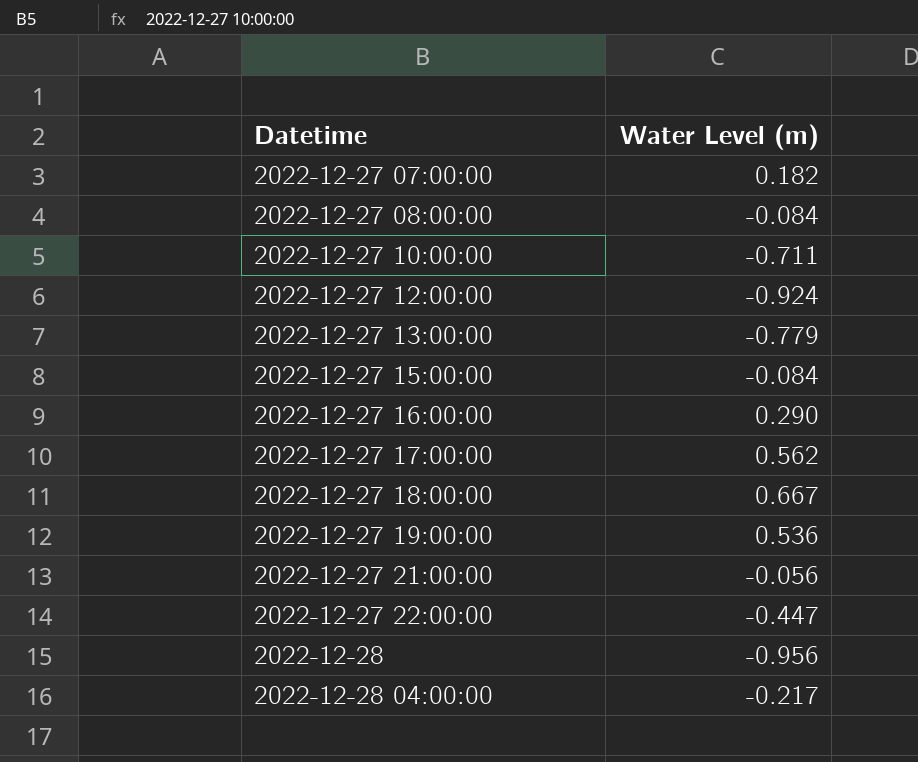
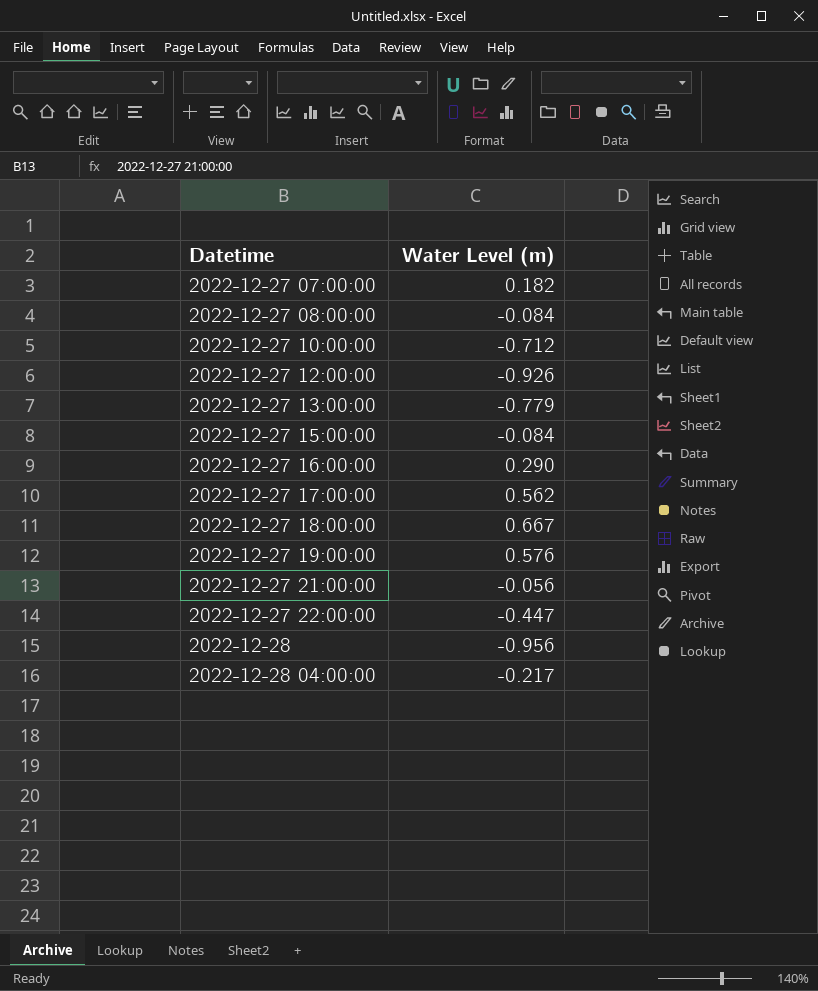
2022-12-27 10:00:00 | Water Level (m): -0.711 -> -0.712
2022-12-27 12:00:00 | Water Level (m): -0.924 -> -0.926
2022-12-27 19:00:00 | Water Level (m): 0.536 -> 0.576

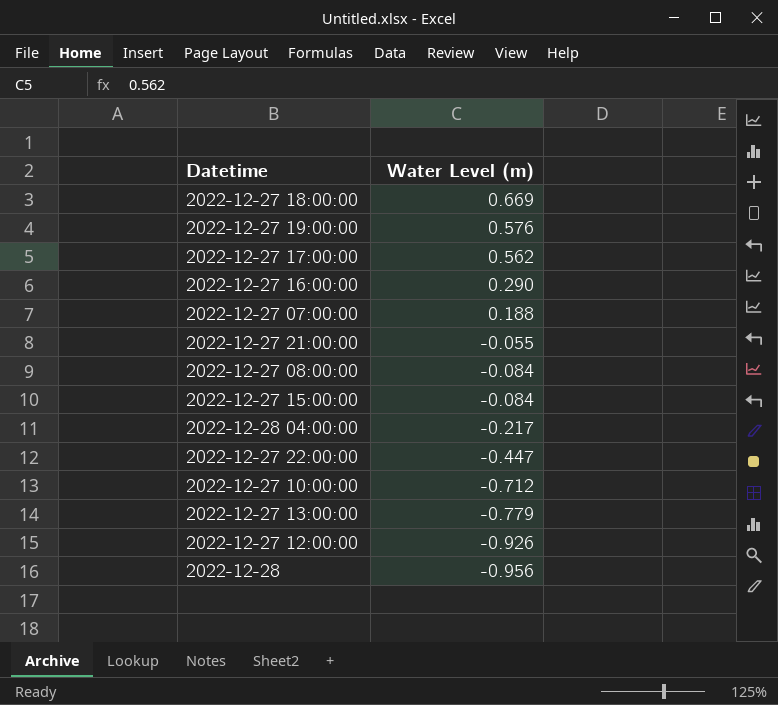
row order: Datetime ascending -> Water Level (m) descending
2022-12-27 18:00:00 | Water Level (m): 0.667 -> 0.669
2022-12-27 07:00:00 | Water Level (m): 0.182 -> 0.188
2022-12-27 21:00:00 | Water Level (m): -0.056 -> -0.055

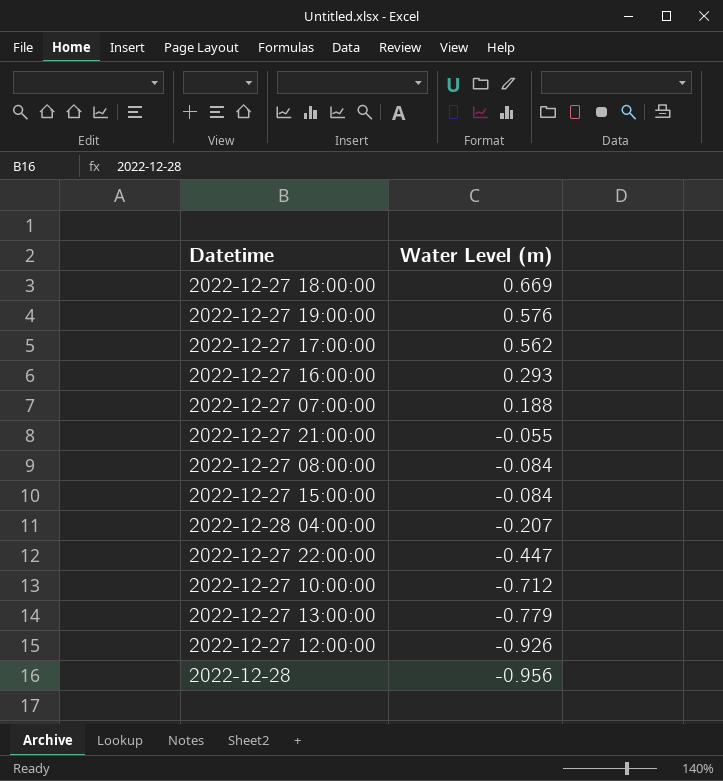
2022-12-27 16:00:00 | Water Level (m): 0.290 -> 0.293
2022-12-28 04:00:00 | Water Level (m): -0.217 -> -0.207

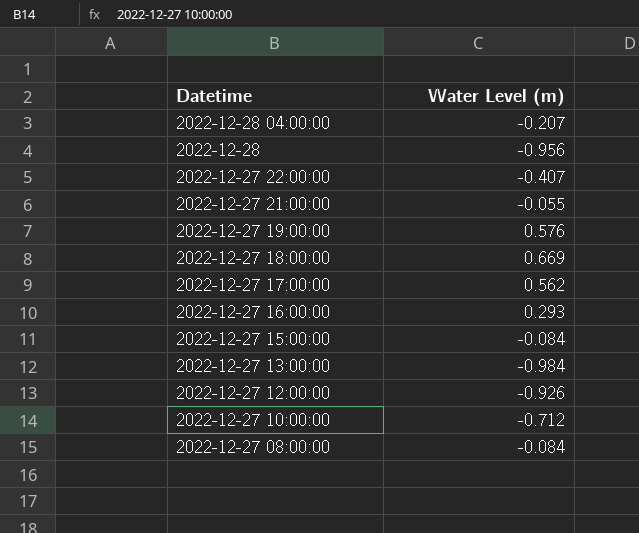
row order: Water Level (m) descending -> Datetime descending
row 2022-12-27 07:00:00: 0.188 -> none
2022-12-27 22:00:00 | Water Level (m): -0.447 -> -0.407
2022-12-27 13:00:00 | Water Level (m): -0.779 -> -0.984

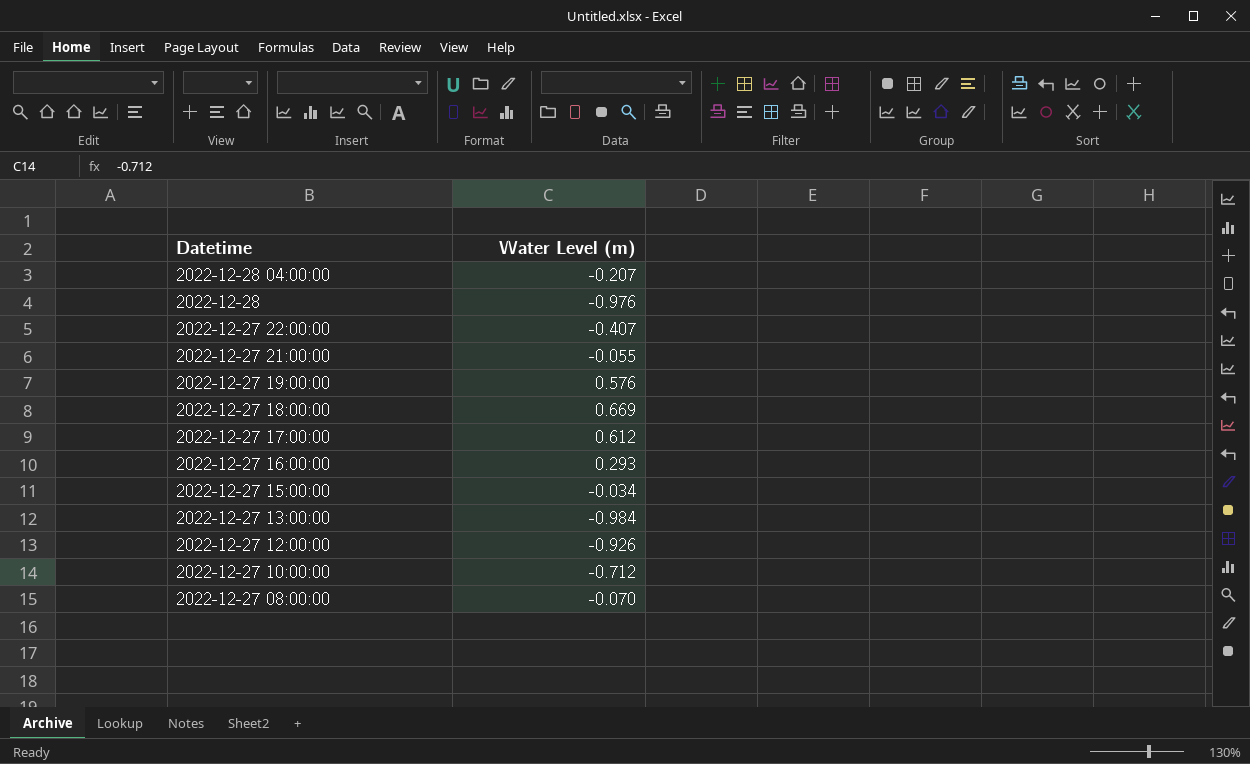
2022-12-28 | Water Level (m): -0.956 -> -0.976
2022-12-27 17:00:00 | Water Level (m): 0.562 -> 0.612
2022-12-27 15:00:00 | Water Level (m): -0.084 -> -0.034
2022-12-27 08:00:00 | Water Level (m): -0.084 -> -0.070

